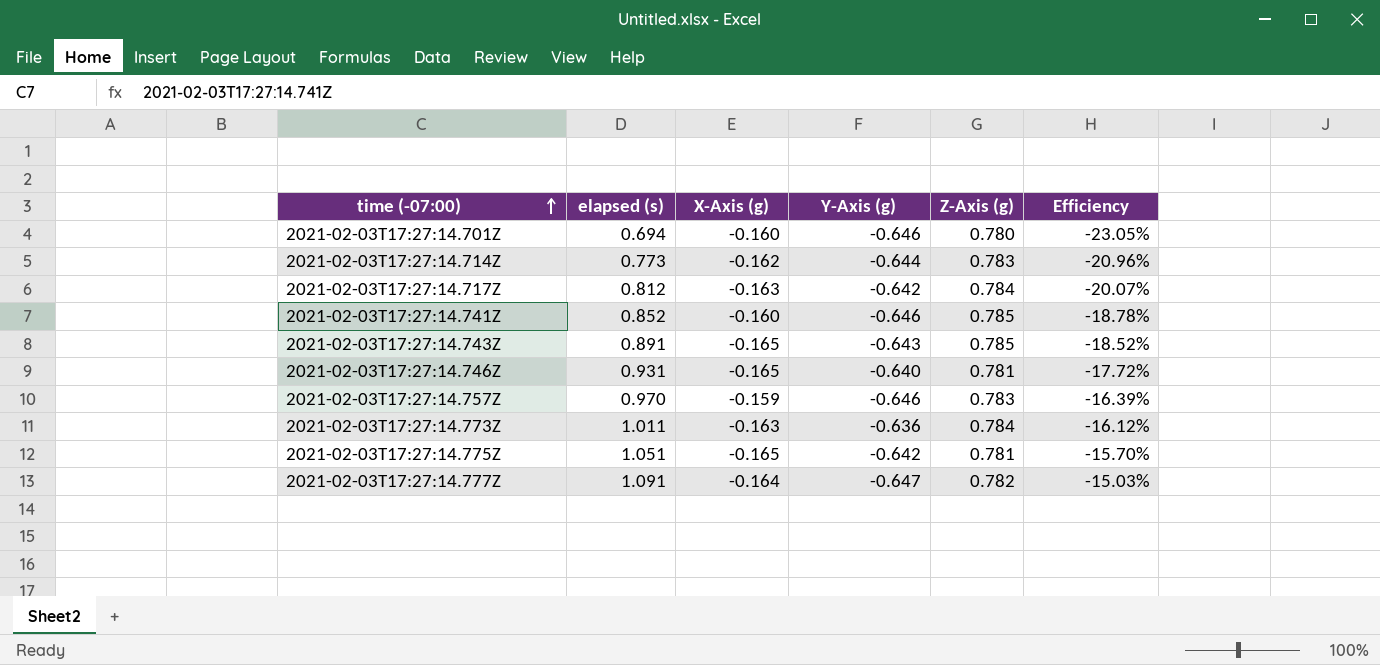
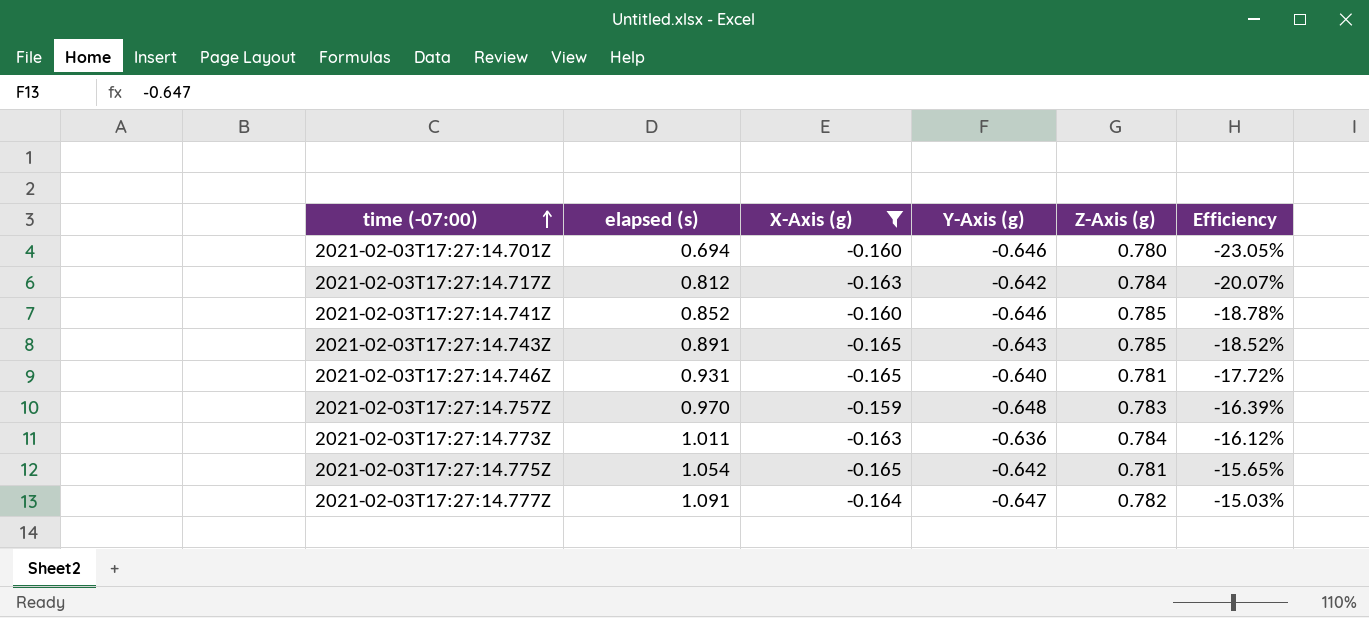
filter: none -> X-Axis (g) != -0.162
2021-02-03T17:27:14.757Z | Y-Axis (g): -0.646 -> -0.648
2021-02-03T17:27:14.775Z | elapsed (s): 1.051 -> 1.054
2021-02-03T17:27:14.775Z | Efficiency: -15.70% -> -15.65%

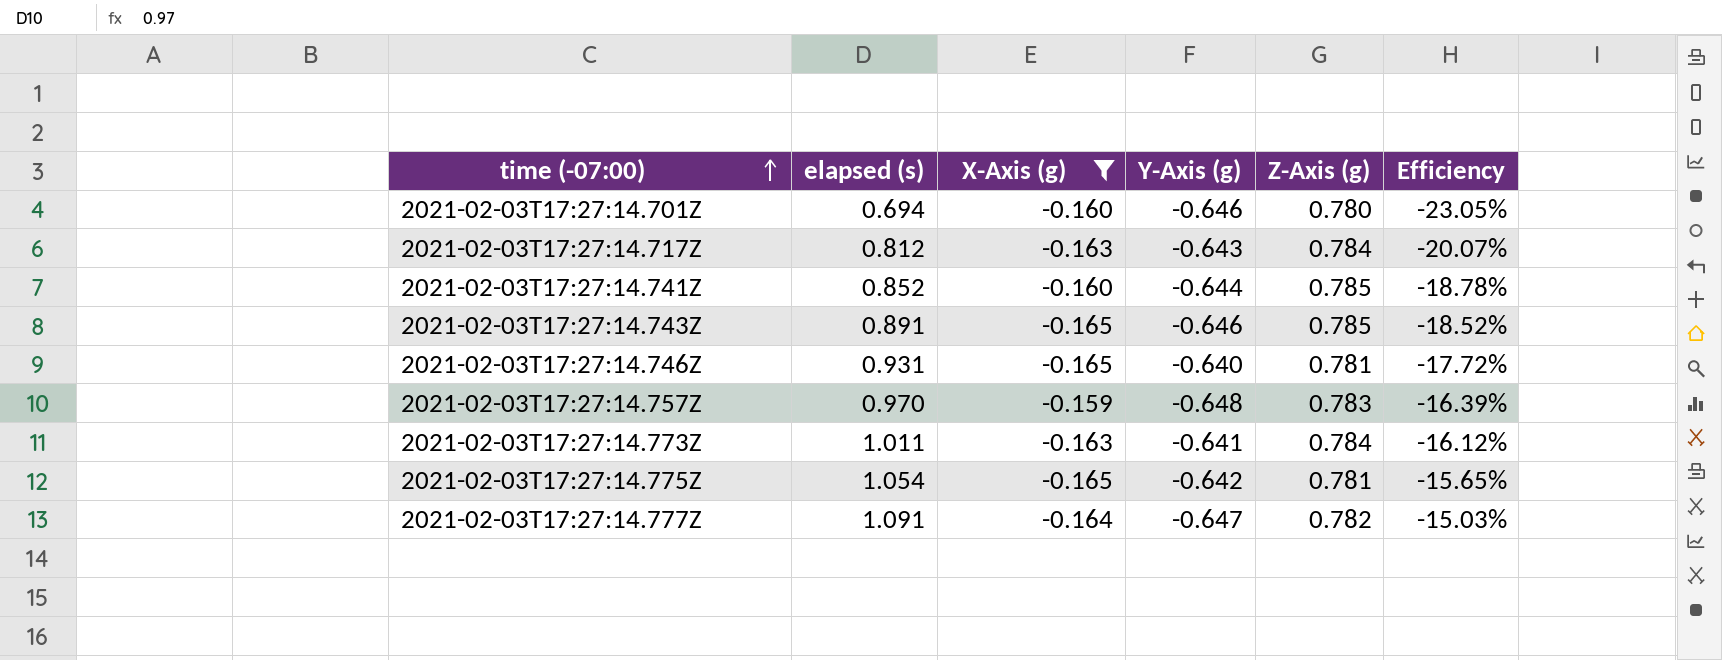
2021-02-03T17:27:14.717Z | Y-Axis (g): -0.642 -> -0.643
2021-02-03T17:27:14.741Z | Y-Axis (g): -0.646 -> -0.644
2021-02-03T17:27:14.743Z | Y-Axis (g): -0.643 -> -0.646
2021-02-03T17:27:14.773Z | Y-Axis (g): -0.636 -> -0.641

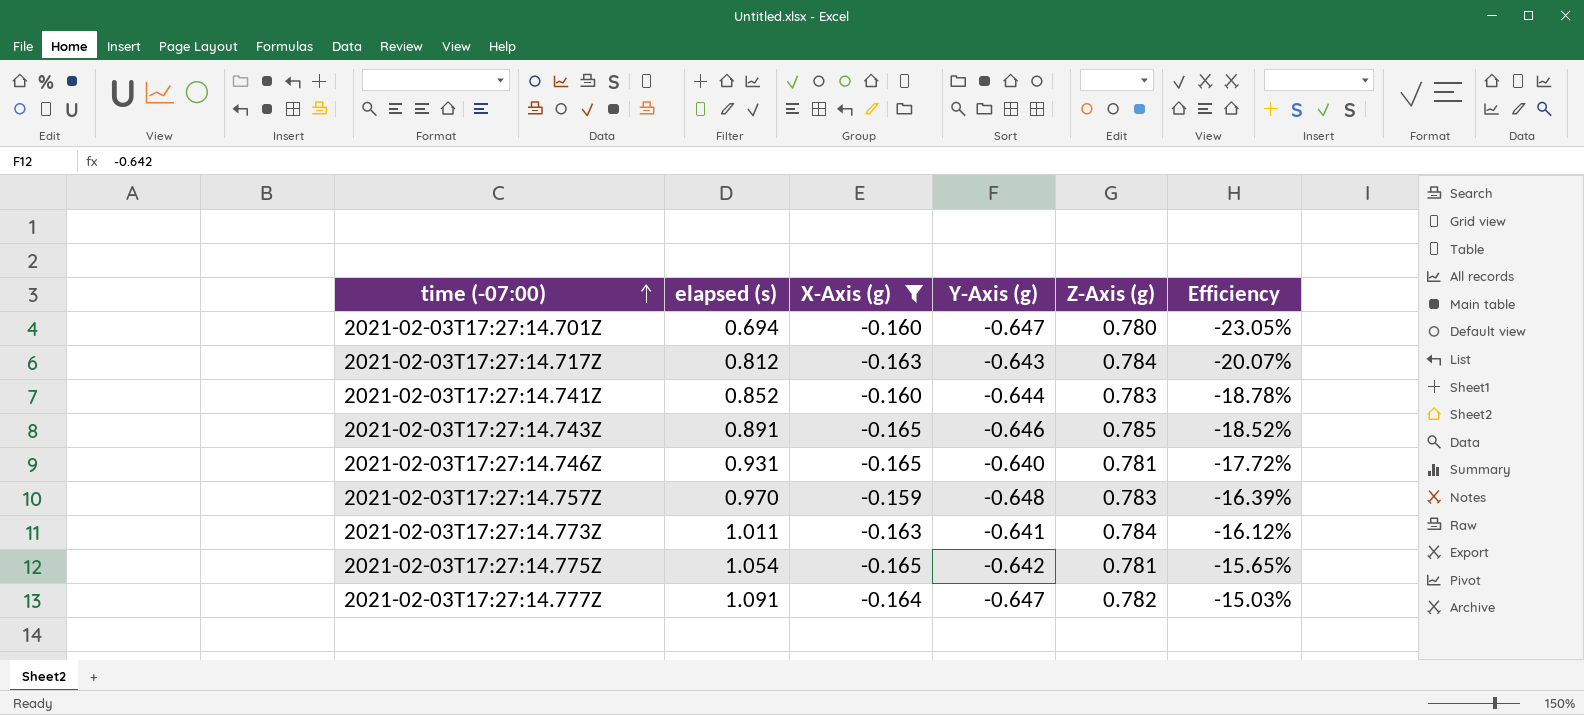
2021-02-03T17:27:14.701Z | Y-Axis (g): -0.646 -> -0.647
2021-02-03T17:27:14.741Z | Z-Axis (g): 0.785 -> 0.783

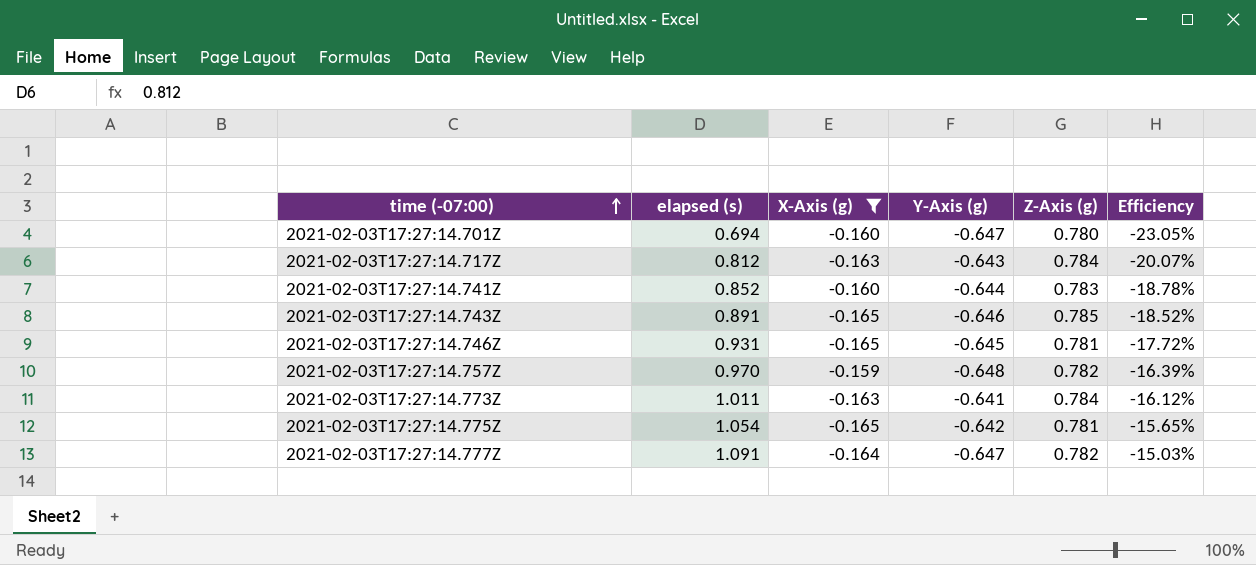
2021-02-03T17:27:14.746Z | Y-Axis (g): -0.640 -> -0.645
2021-02-03T17:27:14.757Z | Z-Axis (g): 0.783 -> 0.782

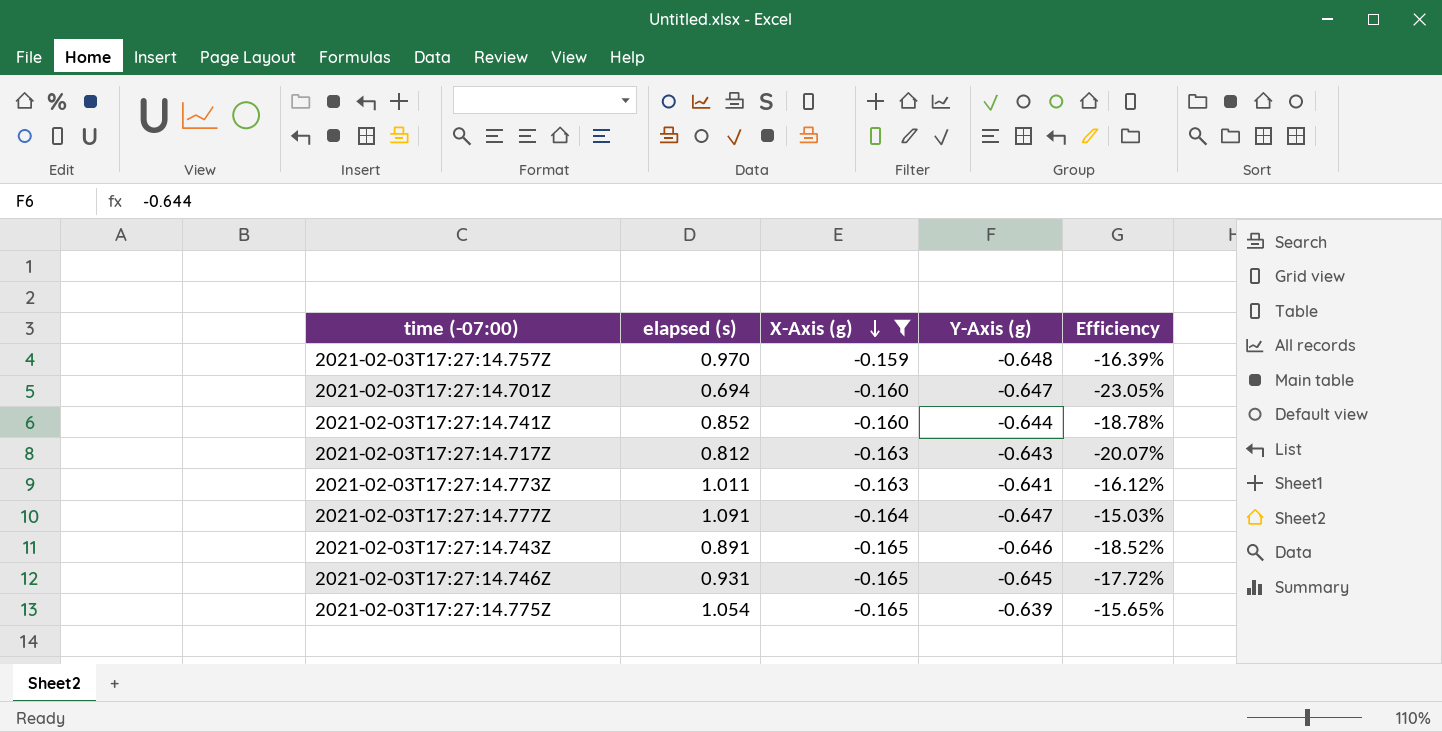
row order: time (-07:00) ascending -> X-Axis (g) descending
column Z-Axis (g) | position: 5 -> none
2021-02-03T17:27:14.775Z | Y-Axis (g): -0.642 -> -0.639

